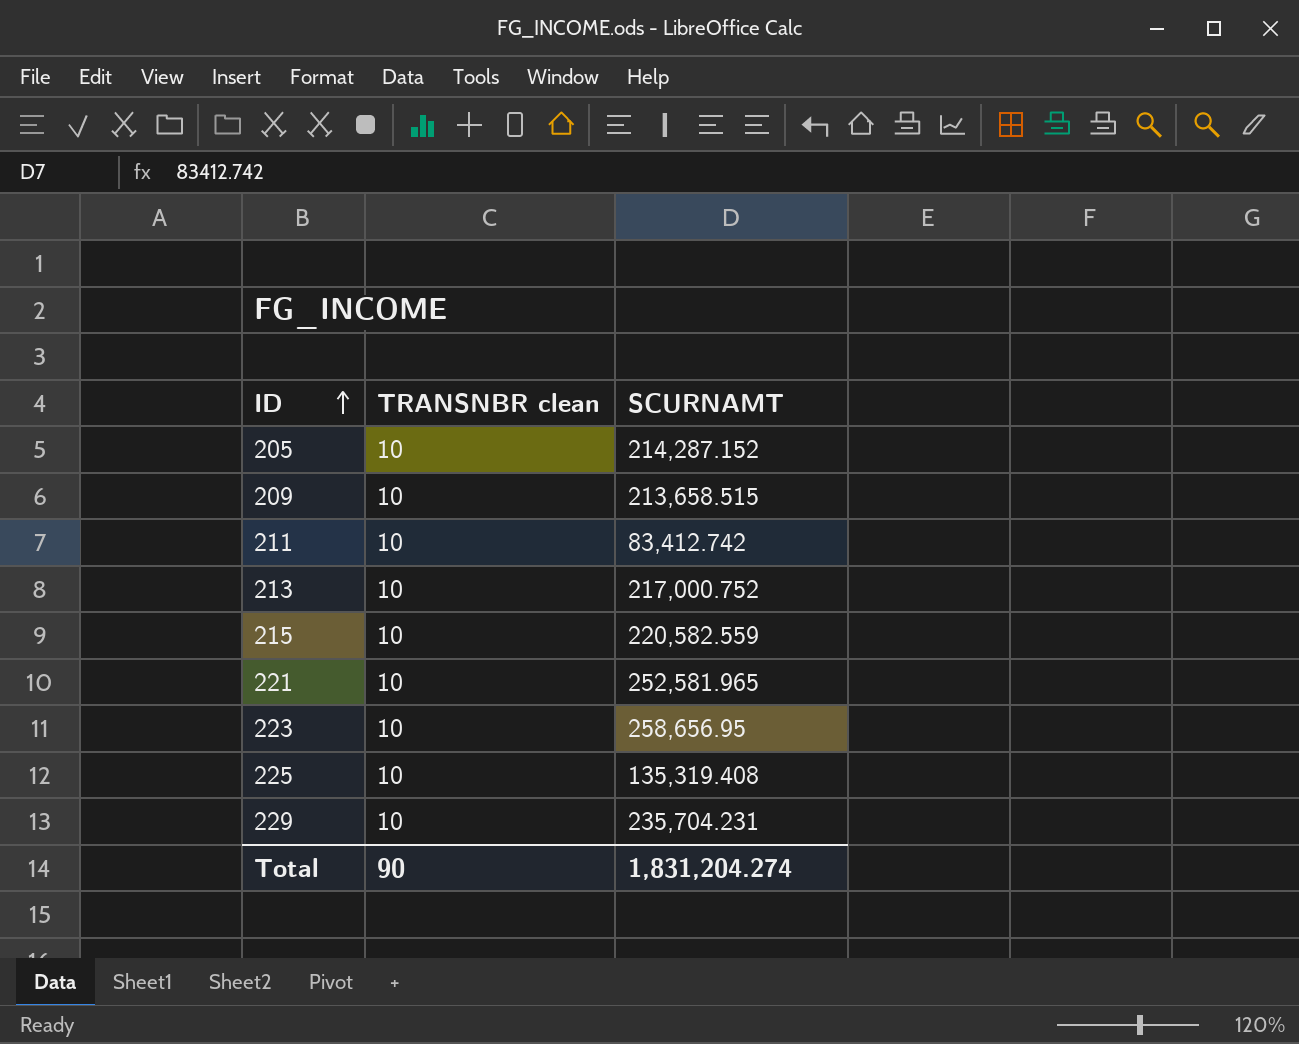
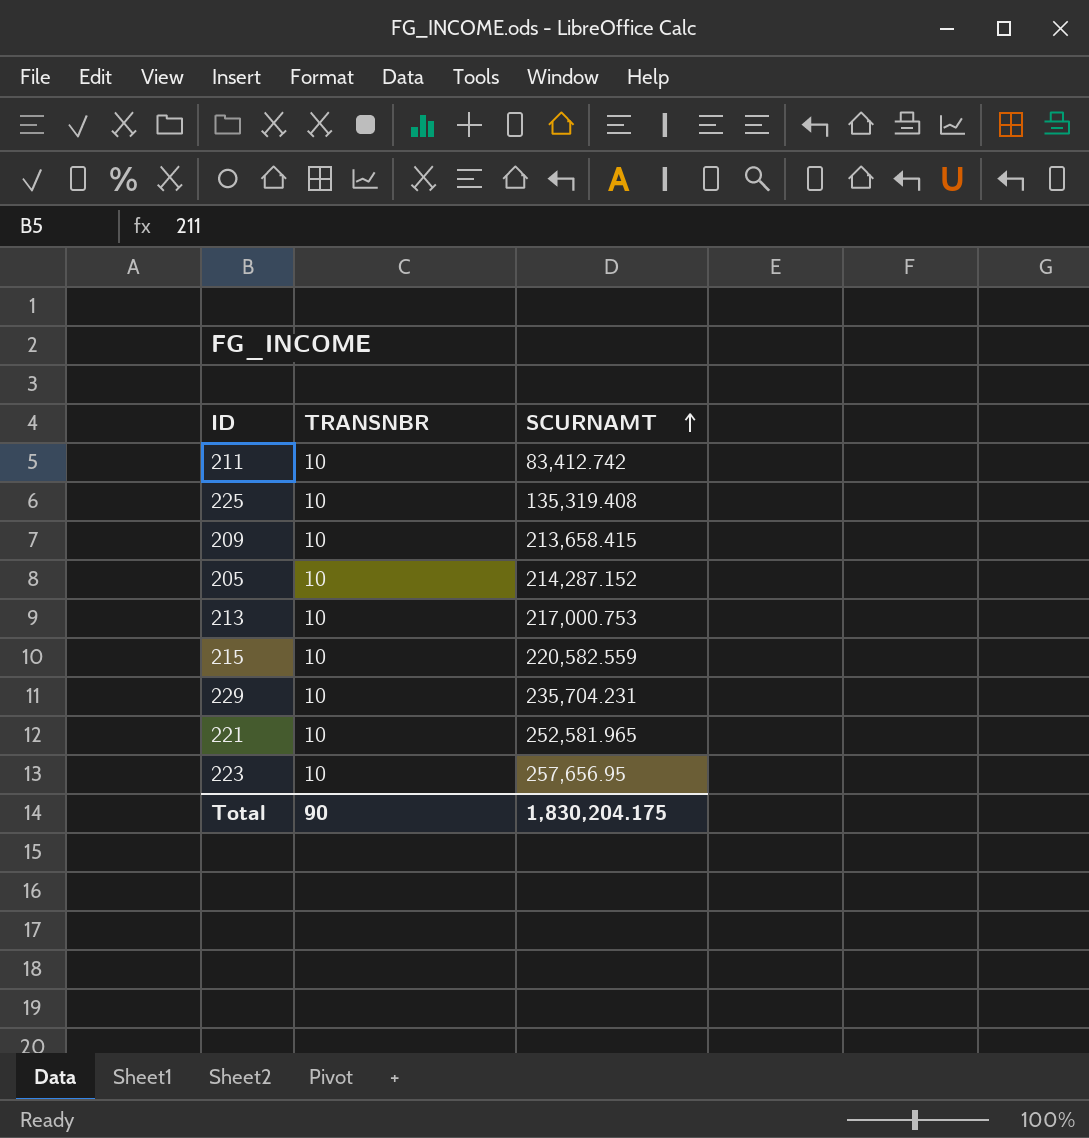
row order: ID ascending -> SCURNAMT ascending
column name: TRANSNBR clean -> TRANSNBR
209 | SCURNAMT: 213,658.515 -> 213,658.415
213 | SCURNAMT: 217,000.752 -> 217,000.753
223 | SCURNAMT: 258,656.95 -> 257,656.95
Total | SCURNAMT: 1,831,204.274 -> 1,830,204.175

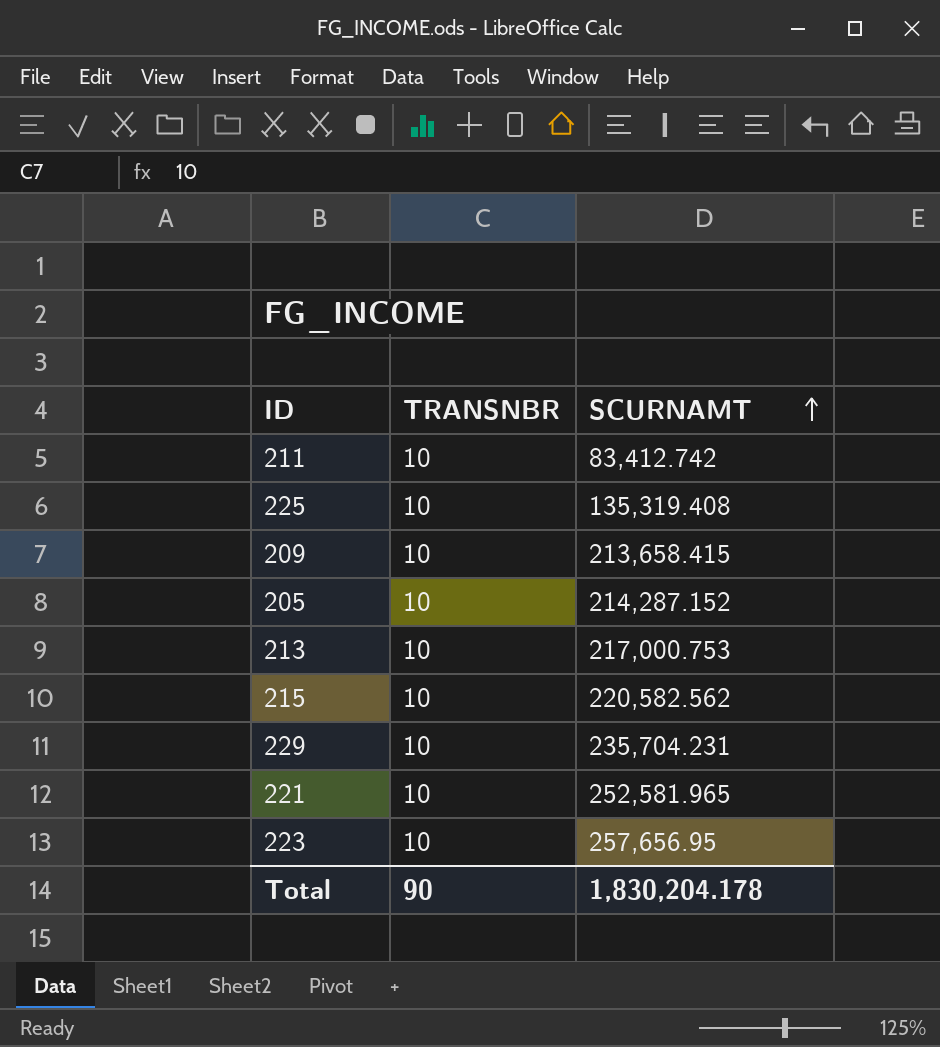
215 | SCURNAMT: 220,582.559 -> 220,582.562
Total | SCURNAMT: 1,830,204.175 -> 1,830,204.178

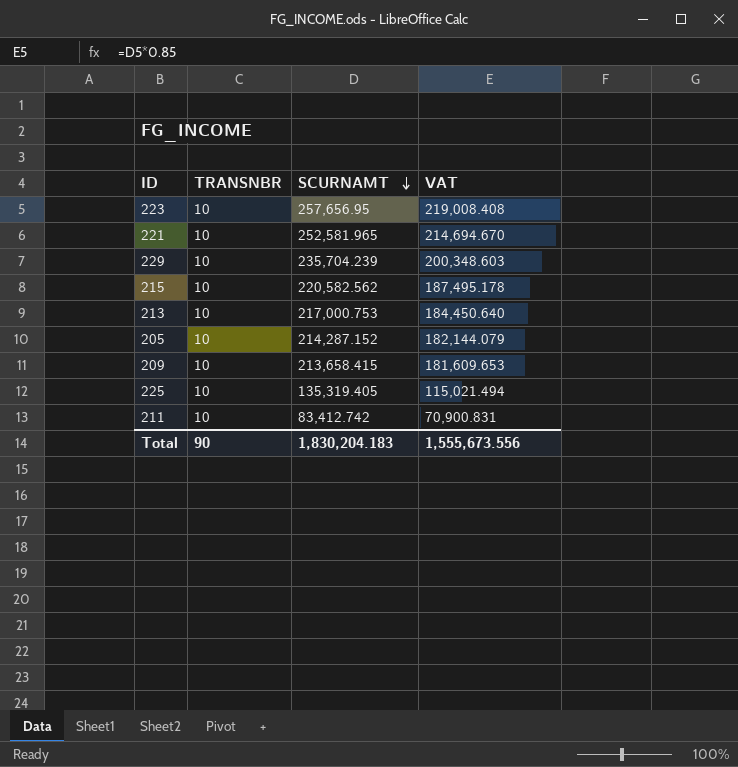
row order: SCURNAMT ascending -> SCURNAMT descending
column VAT | formula: none -> [SCURNAMT] * 0.85
229 | SCURNAMT: 235,704.231 -> 235,704.239
225 | SCURNAMT: 135,319.408 -> 135,319.405
Total | SCURNAMT: 1,830,204.178 -> 1,830,204.183

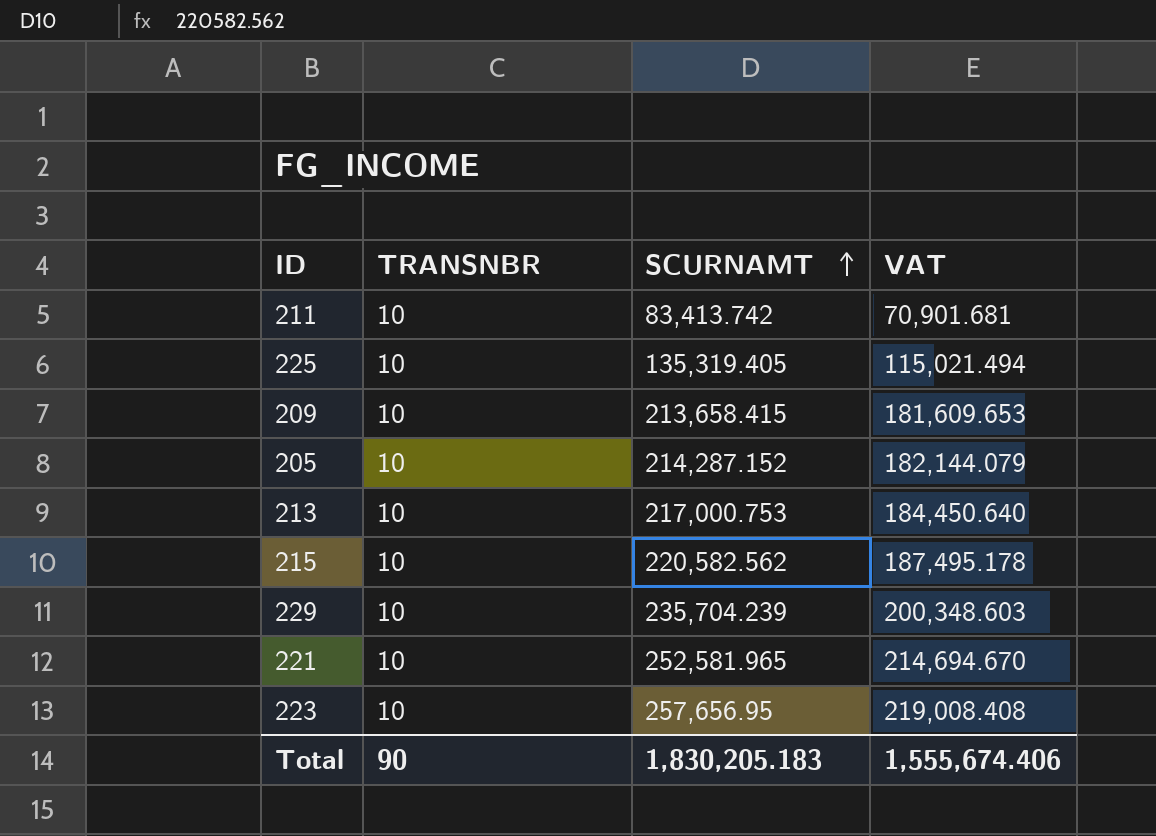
row order: SCURNAMT descending -> SCURNAMT ascending
211 | SCURNAMT: 83,412.742 -> 83,413.742
211 | VAT: 70,900.831 -> 70,901.681
Total | SCURNAMT: 1,830,204.183 -> 1,830,205.183
Total | VAT: 1,555,673.556 -> 1,555,674.406

